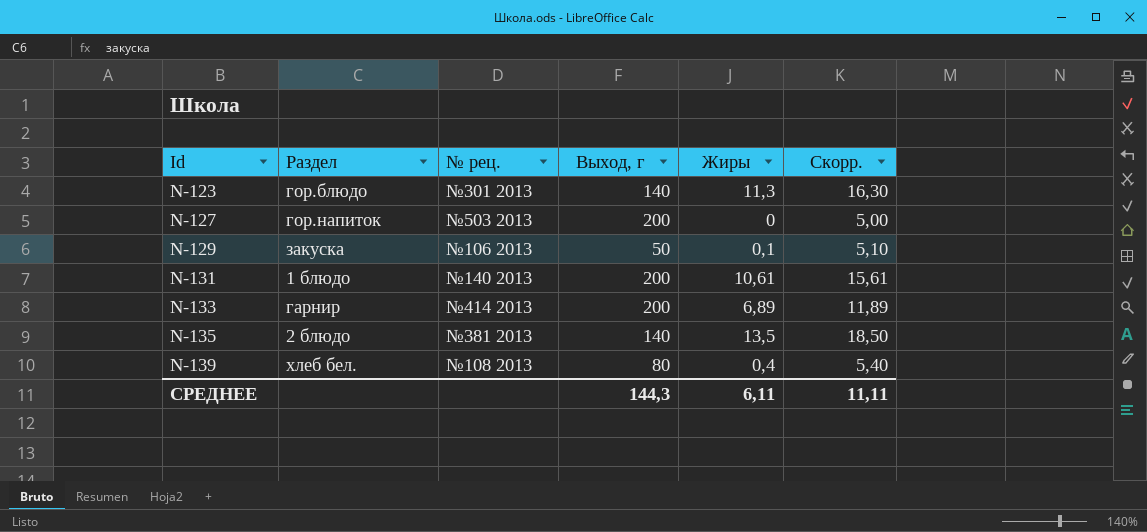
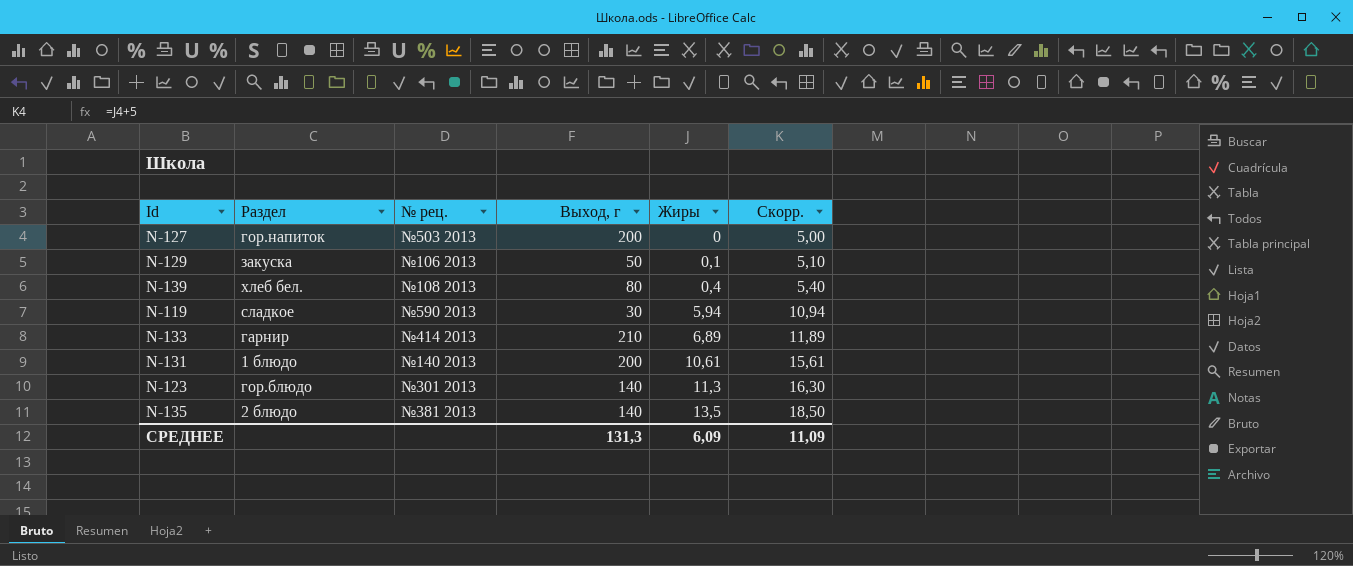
row order: Id ascending -> Жиры ascending
row N-119: none -> сладкое | №590 2013 | 30 | 5,94 | 10,94
N-133 | Выход, г: 200 -> 210
СРЕДНЕЕ | Выход, г: 144,3 -> 131,3
СРЕДНЕЕ | Жиры: 6,11 -> 6,09
СРЕДНЕЕ | Скорр.: 11,11 -> 11,09

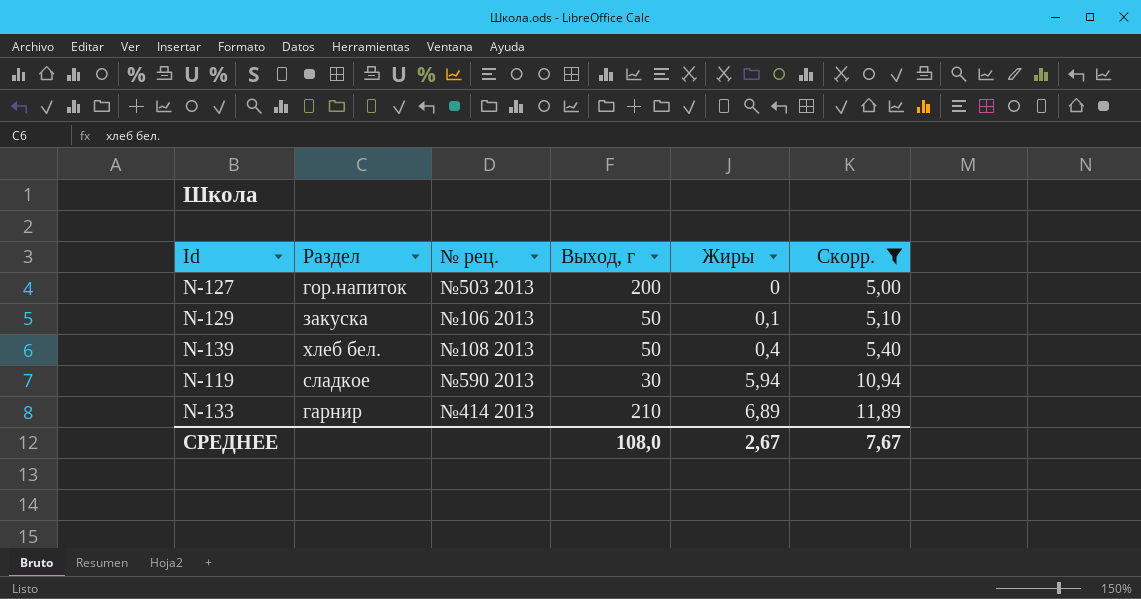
filter: none -> Скорр. <= 11,89
N-139 | Выход, г: 80 -> 50
СРЕДНЕЕ | Выход, г: 131,3 -> 108,0
СРЕДНЕЕ | Жиры: 6,09 -> 2,67
СРЕДНЕЕ | Скорр.: 11,09 -> 7,67

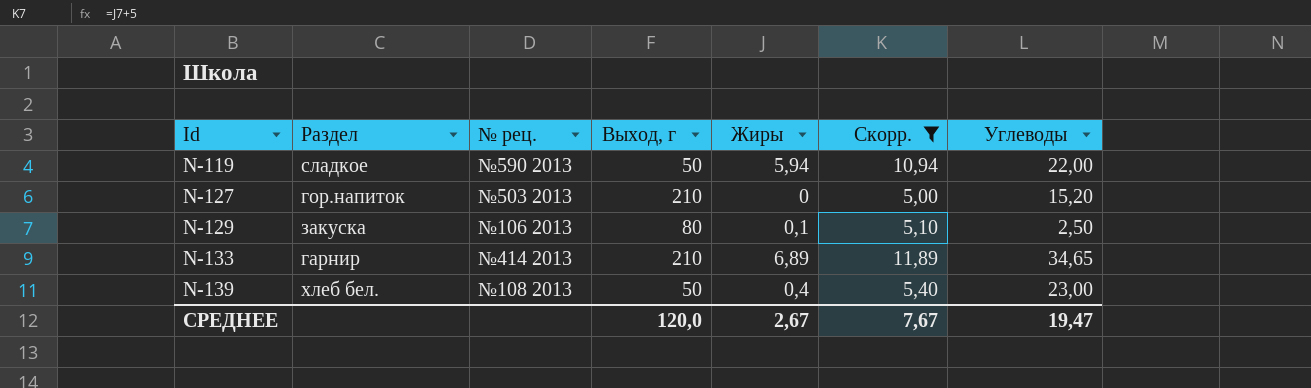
row order: Жиры ascending -> Id ascending
column Углеводы | position: none -> 7
N-119 | Выход, г: 30 -> 50
N-127 | Выход, г: 200 -> 210
N-129 | Выход, г: 50 -> 80
СРЕДНЕЕ | Выход, г: 108,0 -> 120,0

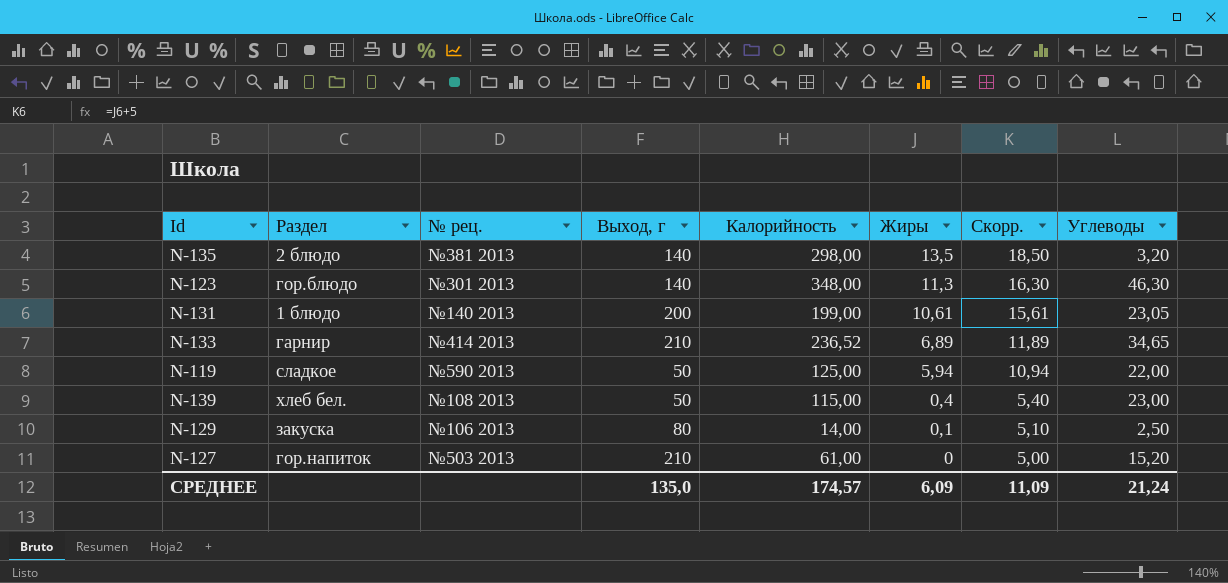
filter: Скорр. <= 11,89 -> none
row order: Id ascending -> Жиры descending
column Калорийность | position: none -> 5
СРЕДНЕЕ | Выход, г: 120,0 -> 135,0
СРЕДНЕЕ | Жиры: 2,67 -> 6,09
СРЕДНЕЕ | Скорр.: 7,67 -> 11,09
СРЕДНЕЕ | Углеводы: 19,47 -> 21,24

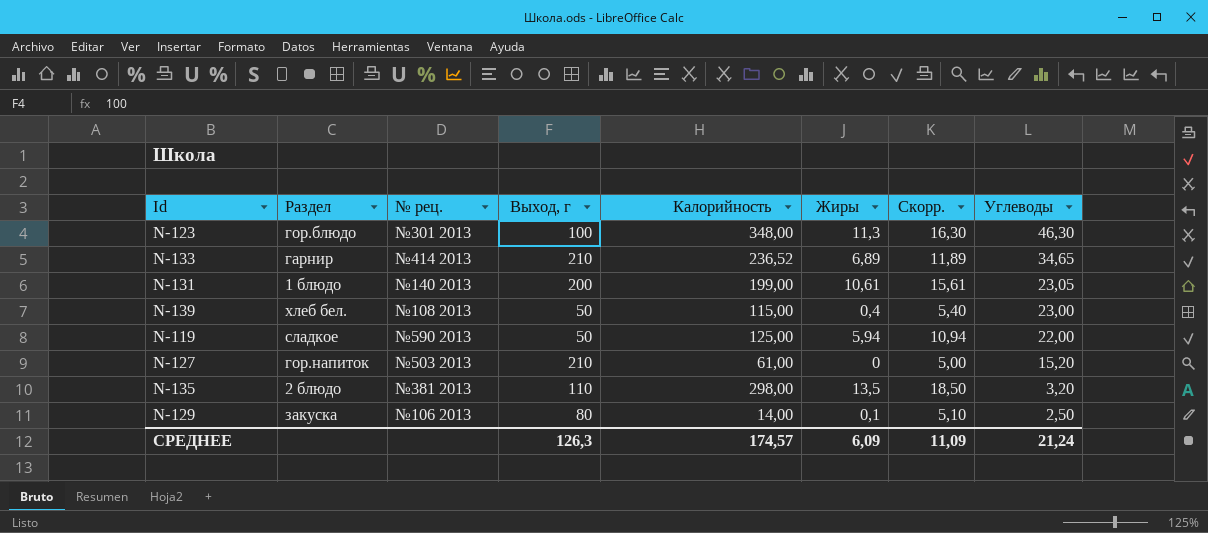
row order: Жиры descending -> Углеводы descending
N-123 | Выход, г: 140 -> 100
N-135 | Выход, г: 140 -> 110
СРЕДНЕЕ | Выход, г: 135,0 -> 126,3

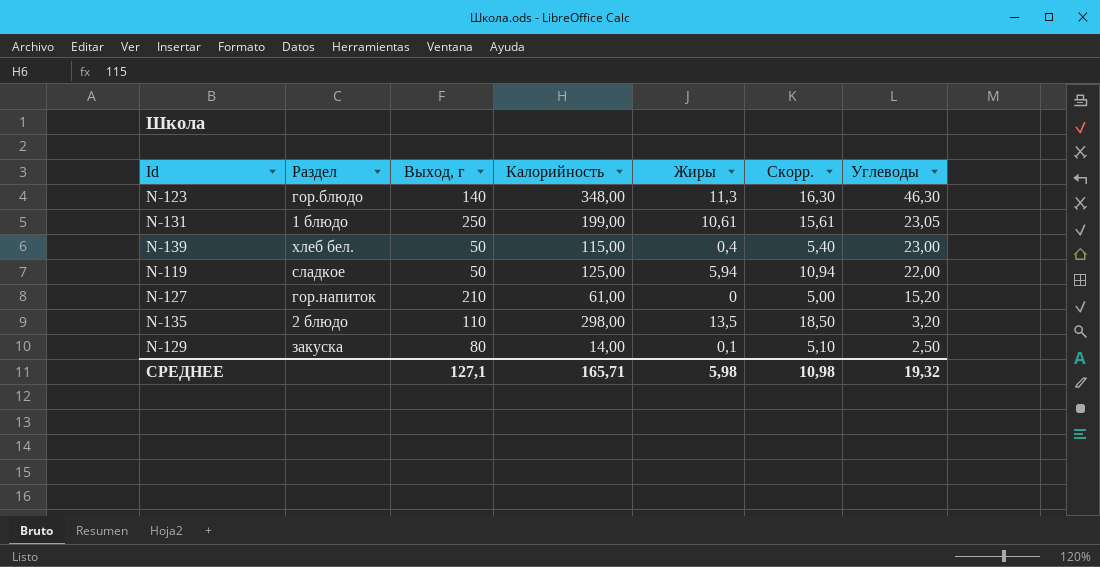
column № рец. | position: 3 -> none
row N-133: гарнир | №414 2013 | 210 | 236,52 | 6,89 | 11,89 | 34,65 -> none
N-123 | Выход, г: 100 -> 140
N-131 | Выход, г: 200 -> 250
СРЕДНЕЕ | Выход, г: 126,3 -> 127,1
СРЕДНЕЕ | Калорийность: 174,57 -> 165,71
СРЕДНЕЕ | Жиры: 6,09 -> 5,98
СРЕДНЕЕ | Скорр.: 11,09 -> 10,98
СРЕДНЕЕ | Углеводы: 21,24 -> 19,32

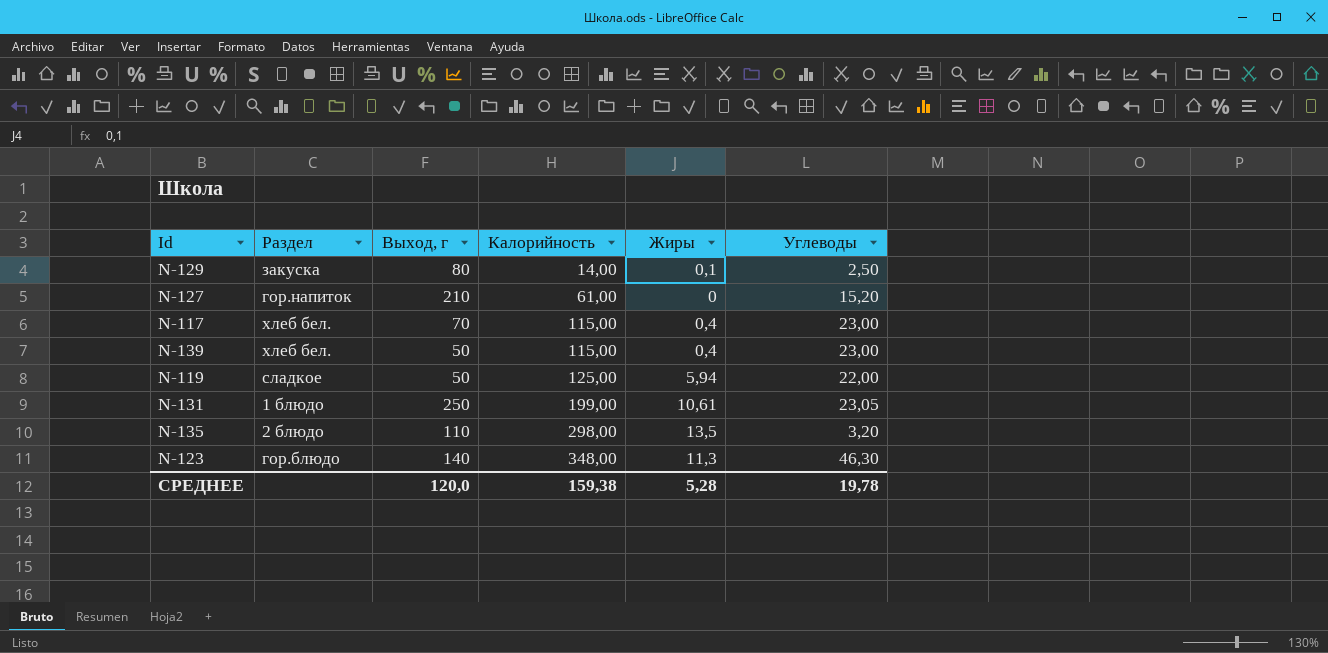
row order: Углеводы descending -> Калорийность ascending
column Скорр. | formula: [Жиры] + 5 -> none
row N-117: none -> хлеб бел. | 70 | 115,00 | 0,4 | 23,00
СРЕДНЕЕ | Выход, г: 127,1 -> 120,0
СРЕДНЕЕ | Калорийность: 165,71 -> 159,38
СРЕДНЕЕ | Жиры: 5,98 -> 5,28
СРЕДНЕЕ | Углеводы: 19,32 -> 19,78

